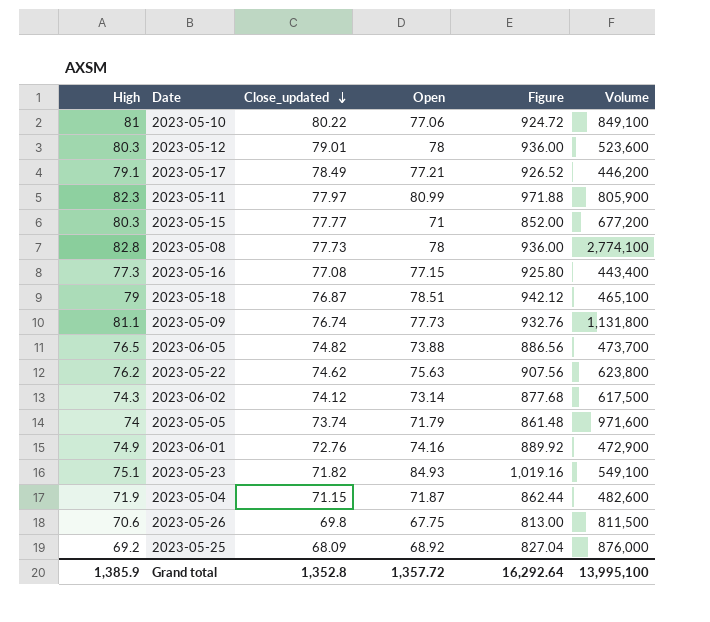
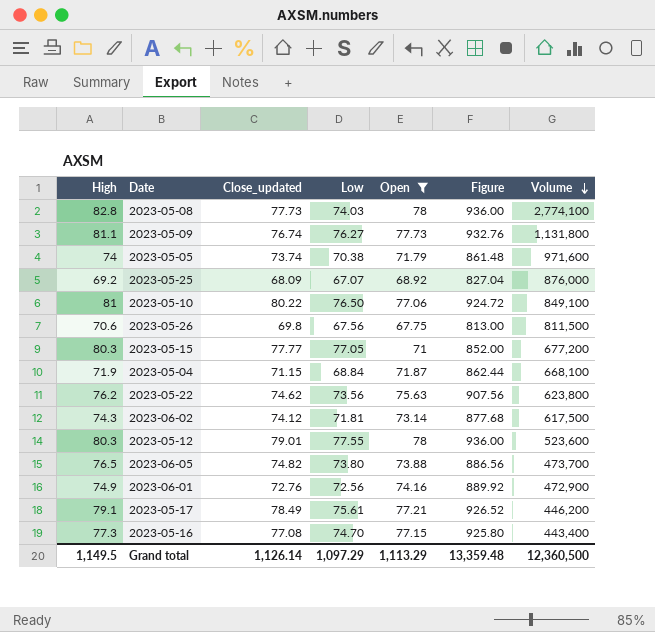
filter: none -> Open <= 78
row order: Close_updated descending -> Volume descending
column Low | position: none -> 4
2023-05-04 | Volume: 482,600 -> 668,100
Grand total | High: 1,385.9 -> 1,149.5
Grand total | Close_updated: 1,352.8 -> 1,126.14
Grand total | Open: 1,357.72 -> 1,113.29
Grand total | Figure: 16,292.64 -> 13,359.48
Grand total | Volume: 13,995,100 -> 12,360,500

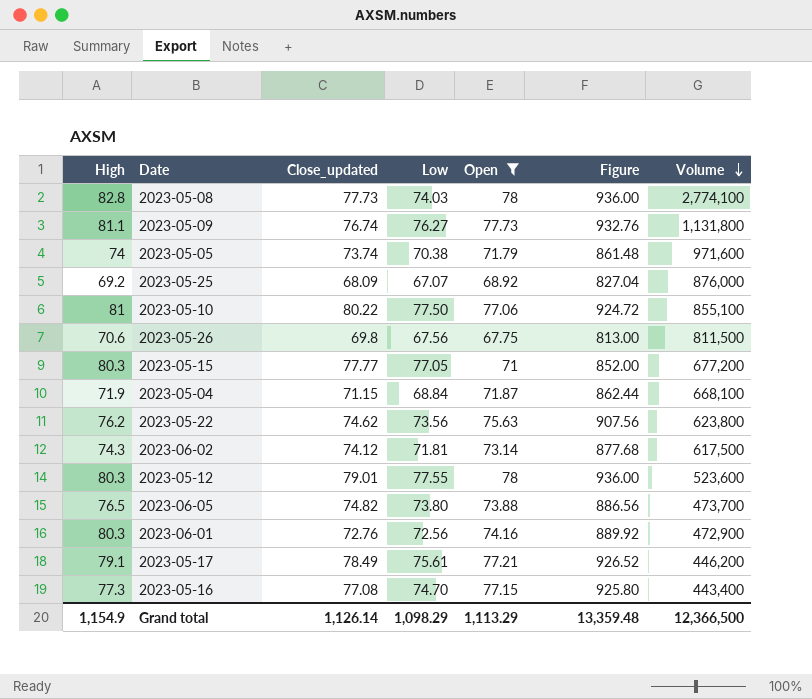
2023-05-10 | Low: 76.50 -> 77.50
2023-05-10 | Volume: 849,100 -> 855,100
2023-06-01 | High: 74.9 -> 80.3
Grand total | High: 1,149.5 -> 1,154.9
Grand total | Low: 1,097.29 -> 1,098.29
Grand total | Volume: 12,360,500 -> 12,366,500

